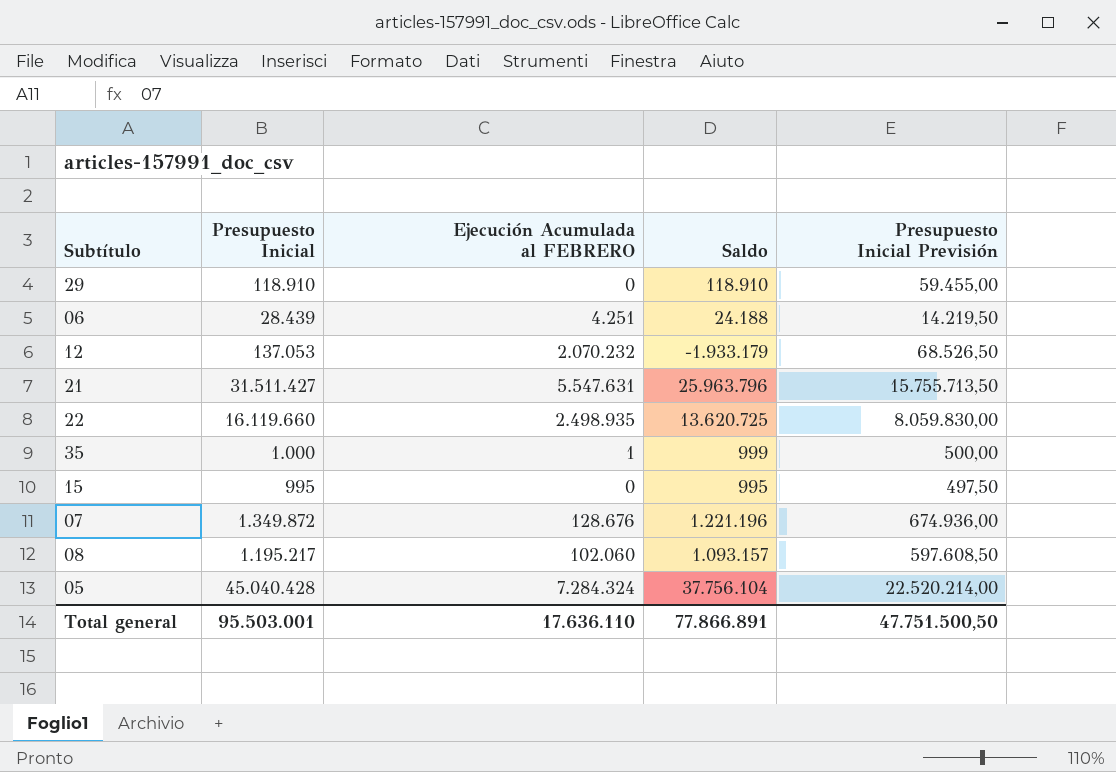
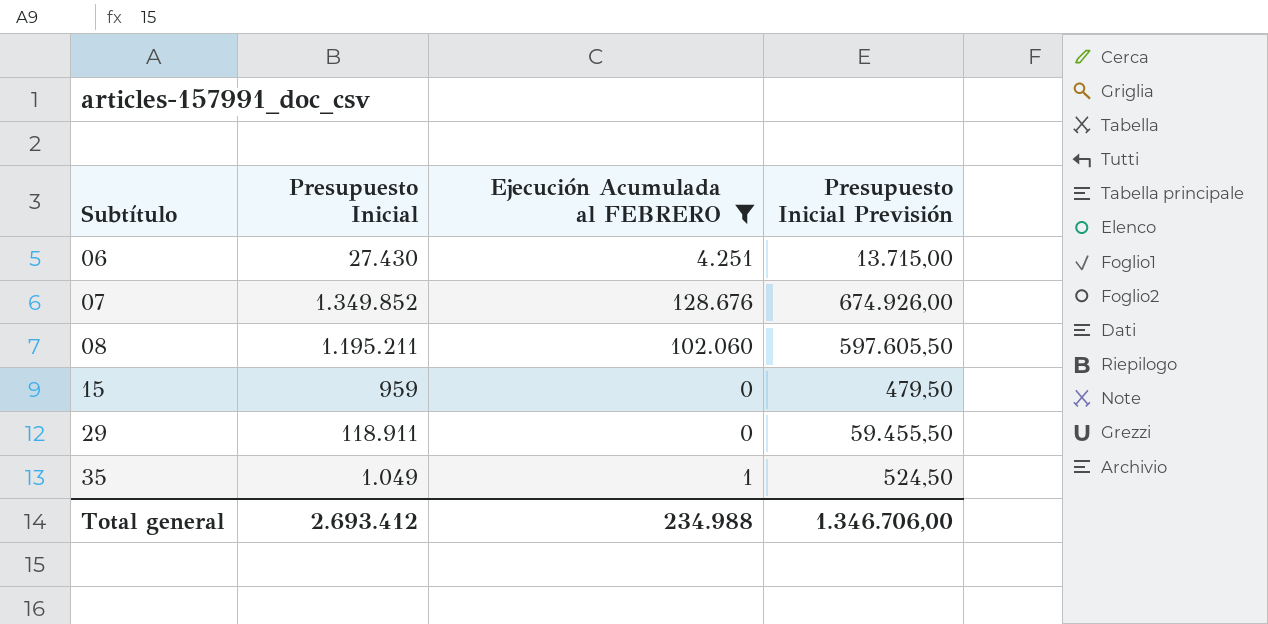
filter: none -> Ejecución Acumulada al FEBRERO <= 128.676
row order: none -> Subtítulo ascending
column Saldo | formula: [Presupuesto Inicial] - [Ejecución Acumulada al FEBRERO] -> none
06 | Presupuesto Inicial: 28.439 -> 27.430
06 | Presupuesto Inicial Previsión: 14.219,50 -> 13.715,00
07 | Presupuesto Inicial: 1.349.872 -> 1.349.852
07 | Presupuesto Inicial Previsión: 674.936,00 -> 674.926,00
08 | Presupuesto Inicial: 1.195.217 -> 1.195.211
08 | Presupuesto Inicial Previsión: 597.608,50 -> 597.605,50
15 | Presupuesto Inicial: 995 -> 959
15 | Presupuesto Inicial Previsión: 497,50 -> 479,50
29 | Presupuesto Inicial: 118.910 -> 118.911
29 | Presupuesto Inicial Previsión: 59.455,00 -> 59.455,50
35 | Presupuesto Inicial: 1.000 -> 1.049
35 | Presupuesto Inicial Previsión: 500,00 -> 524,50
Total general | Presupuesto Inicial: 95.503.001 -> 2.693.412
Total general | Ejecución Acumulada al FEBRERO: 17.636.110 -> 234.988
Total general | Presupuesto Inicial Previsión: 47.751.500,50 -> 1.346.706,00

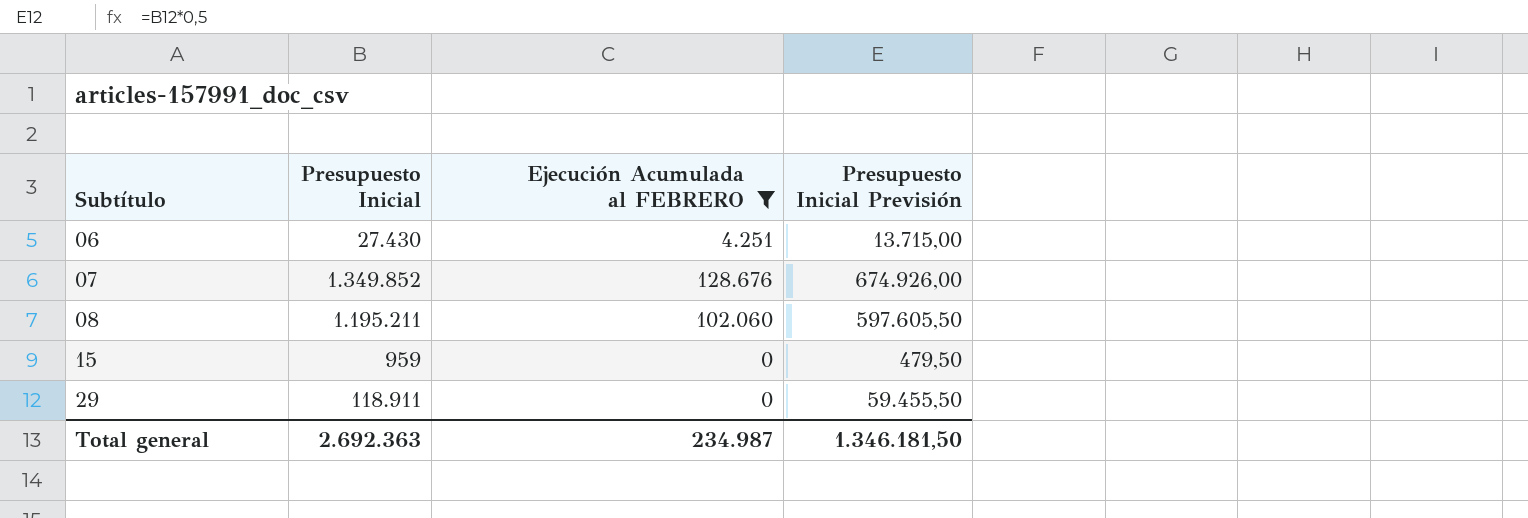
row 35: 1.049 | 1 | 524,50 -> none
Total general | Presupuesto Inicial: 2.693.412 -> 2.692.363
Total general | Ejecución Acumulada al FEBRERO: 234.988 -> 234.987
Total general | Presupuesto Inicial Previsión: 1.346.706,00 -> 1.346.181,50

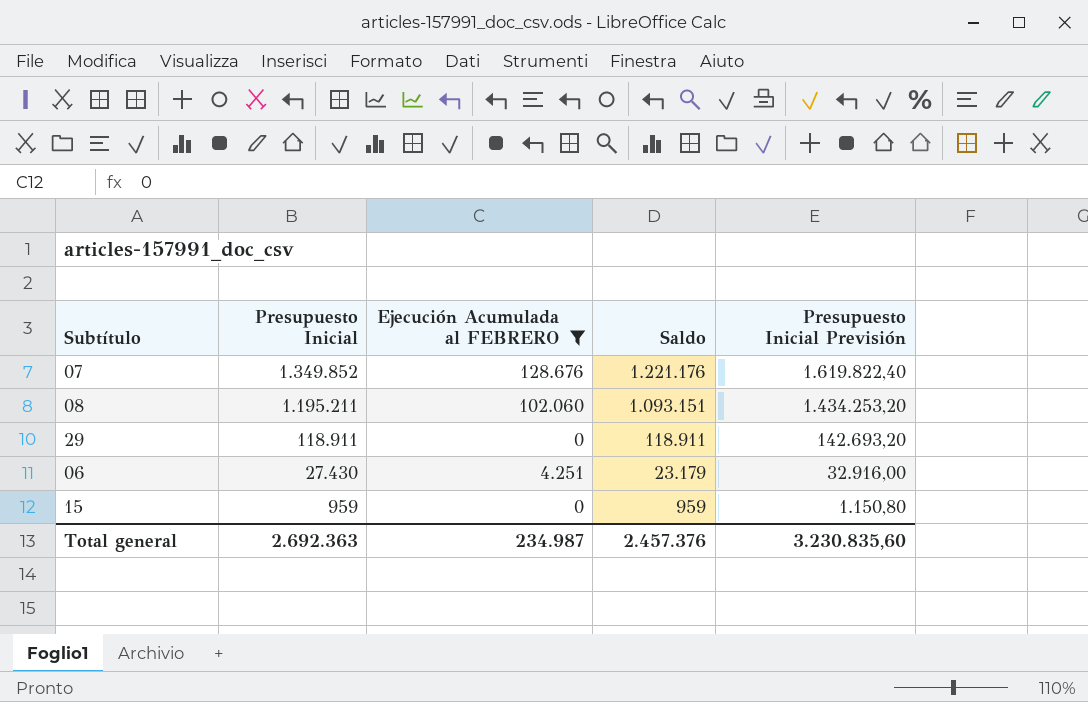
row order: Subtítulo ascending -> Presupuesto Inicial descending
column Saldo | formula: none -> [Presupuesto Inicial] - [Ejecución Acumulada al FEBRERO]
column Presupuesto Inicial Previsión | formula: [Presupuesto Inicial] * 0,5 -> [Presupuesto Inicial] * 1,2
Total general | Presupuesto Inicial Previsión: 1.346.181,50 -> 3.230.835,60

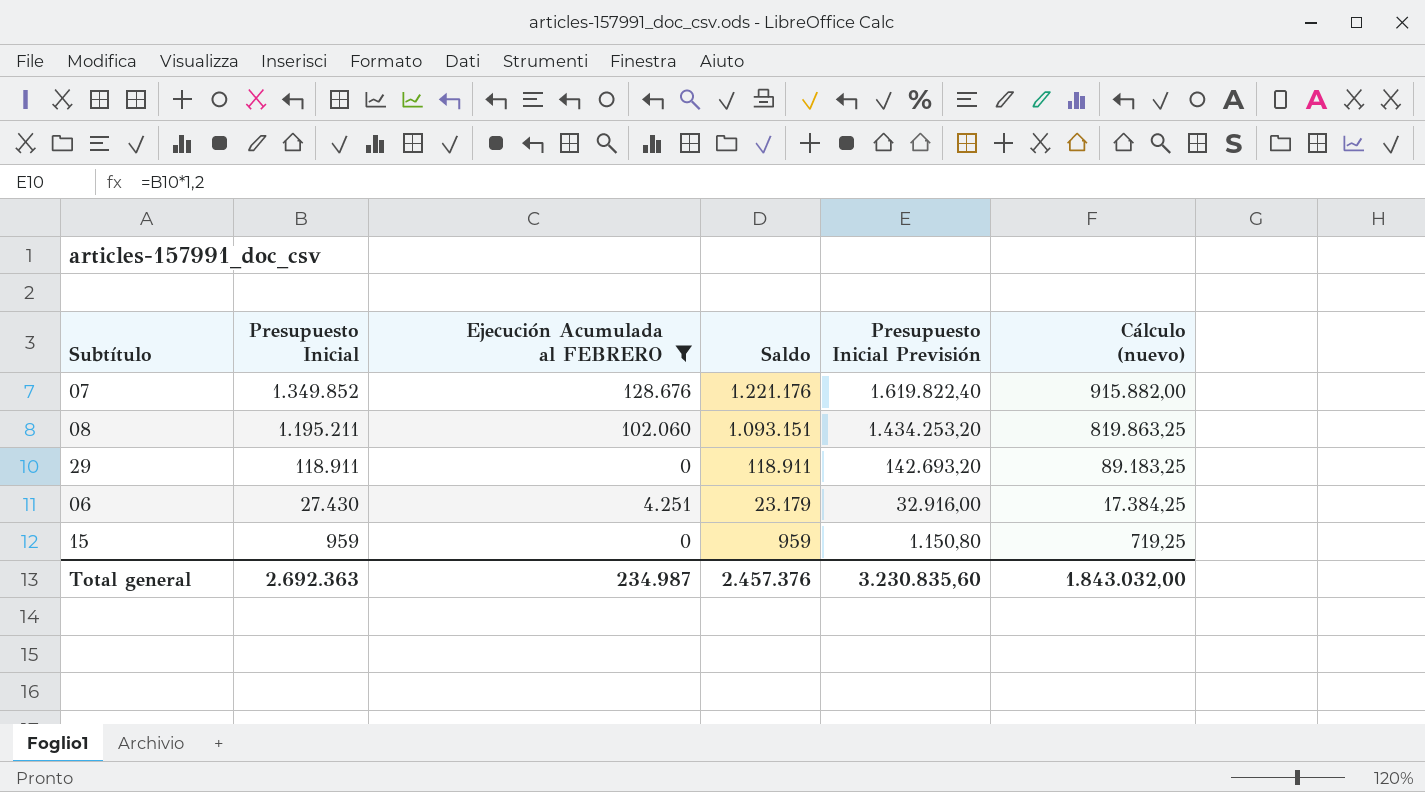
column Cálculo (nuevo) | formula: none -> [Saldo] * 0,75

